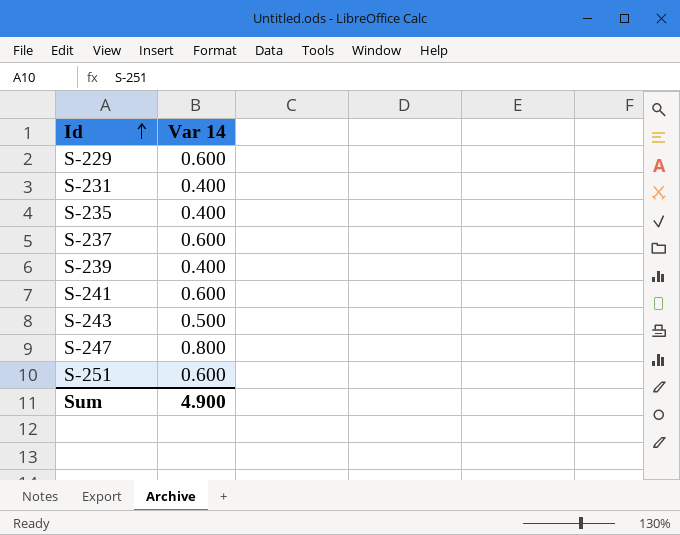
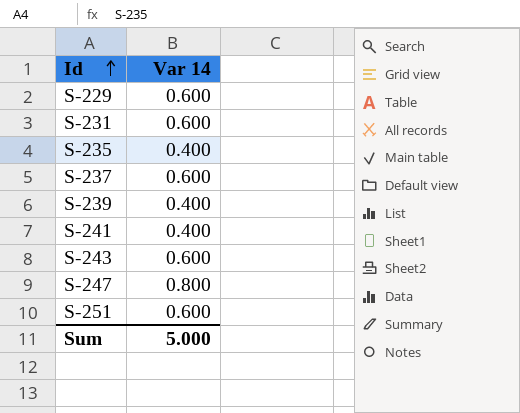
S-231 | Var 14: 0.400 -> 0.600
S-241 | Var 14: 0.600 -> 0.400
S-243 | Var 14: 0.500 -> 0.600
Sum | Var 14: 4.900 -> 5.000

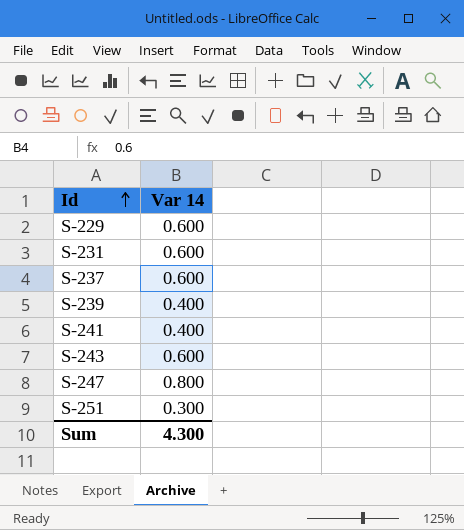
row S-235: 0.400 -> none
S-251 | Var 14: 0.600 -> 0.300
Sum | Var 14: 5.000 -> 4.300

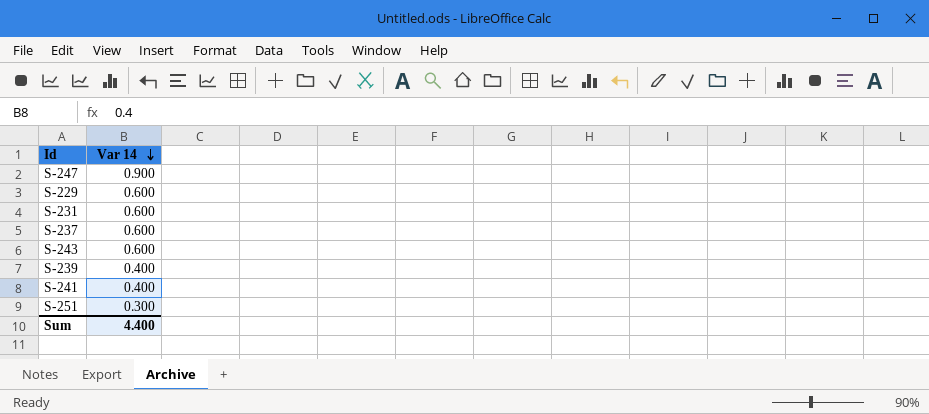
row order: Id ascending -> Var 14 descending
S-247 | Var 14: 0.800 -> 0.900
Sum | Var 14: 4.300 -> 4.400

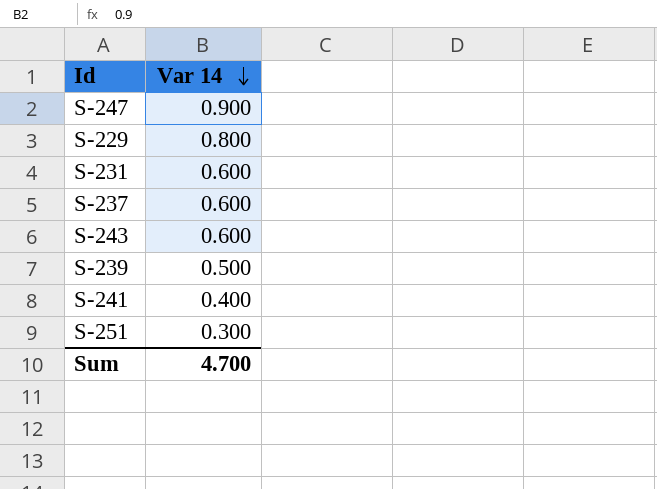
S-229 | Var 14: 0.600 -> 0.800
S-239 | Var 14: 0.400 -> 0.500
Sum | Var 14: 4.400 -> 4.700

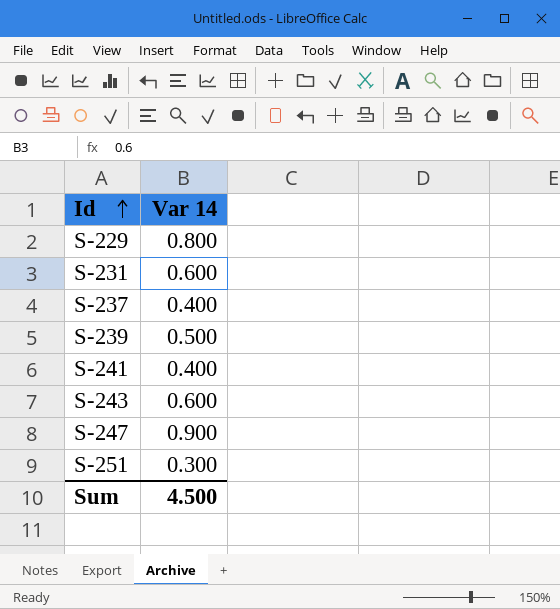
row order: Var 14 descending -> Id ascending
S-237 | Var 14: 0.600 -> 0.400
Sum | Var 14: 4.700 -> 4.500

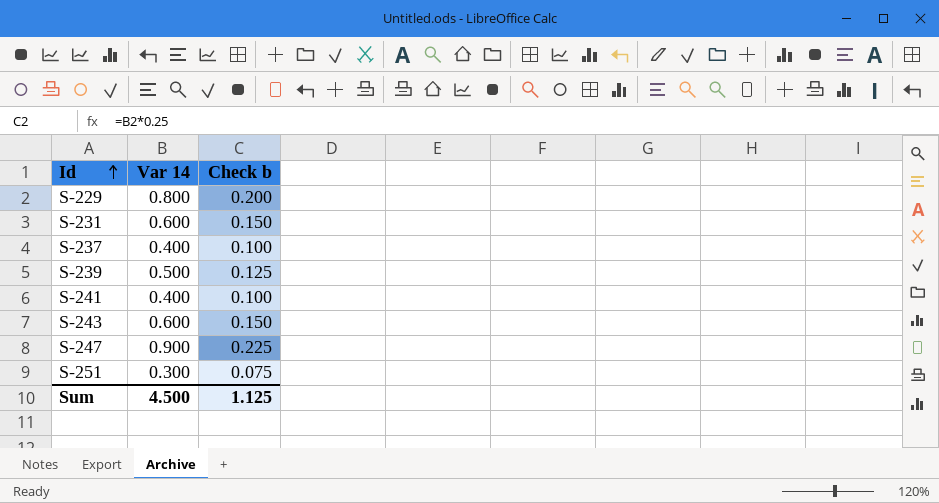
column Check b | formula: none -> [Var 14] * 0.25

